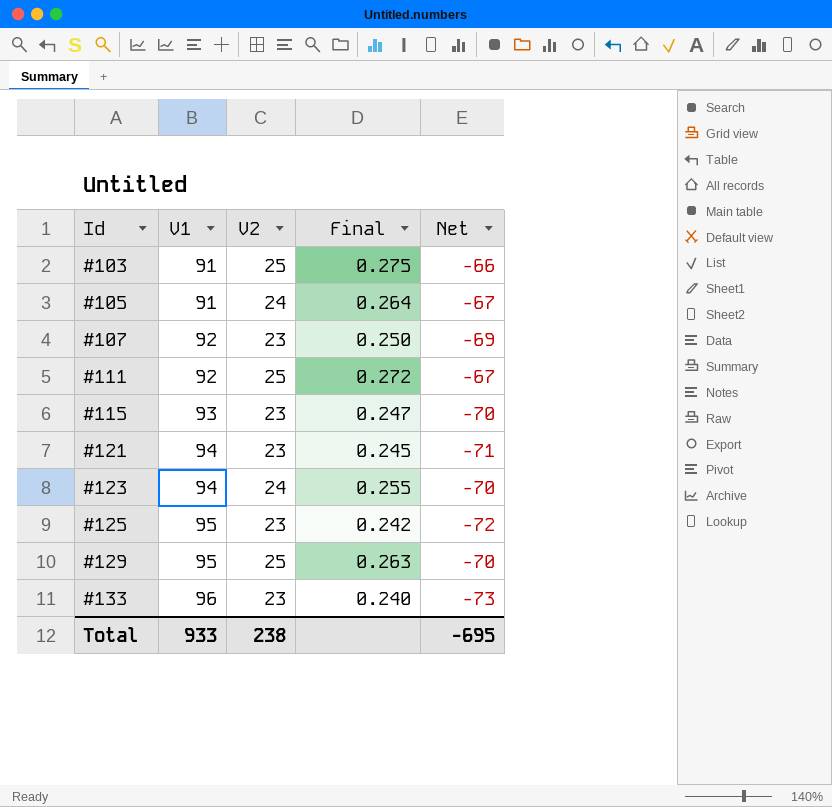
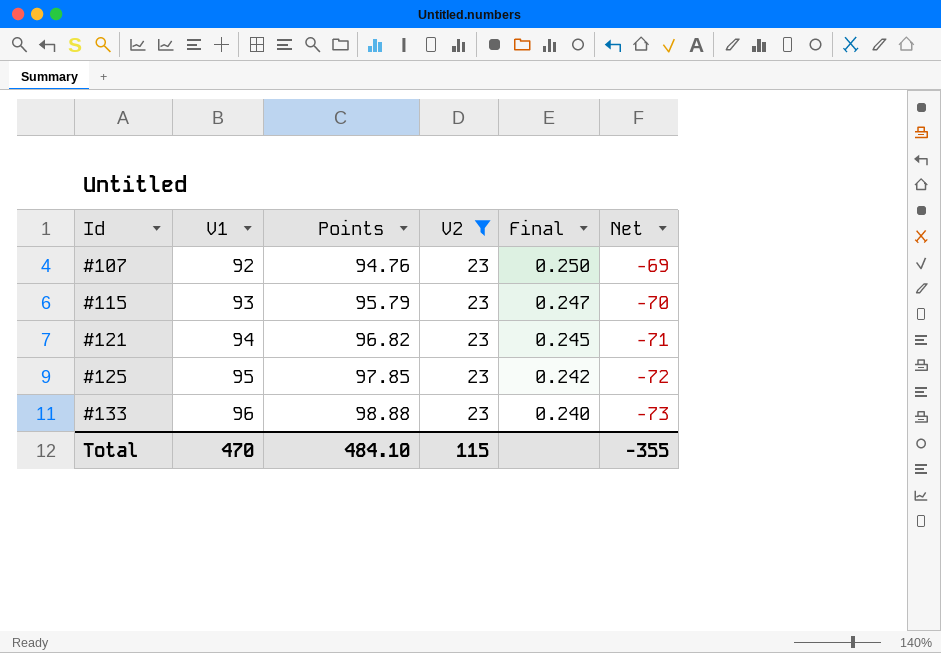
filter: none -> V2 = 23
column Points | formula: none -> [V1] * 1.03
Total | V1: 933 -> 470
Total | V2: 238 -> 115
Total | Net: -695 -> -355

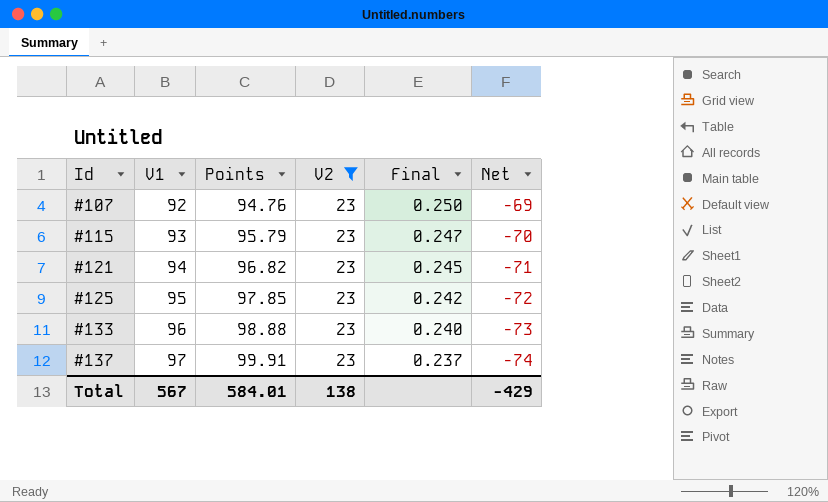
row #137: none -> 97 | 99.91 | 23 | 0.237 | -74
Total | V1: 470 -> 567
Total | Points: 484.10 -> 584.01
Total | V2: 115 -> 138
Total | Net: -355 -> -429

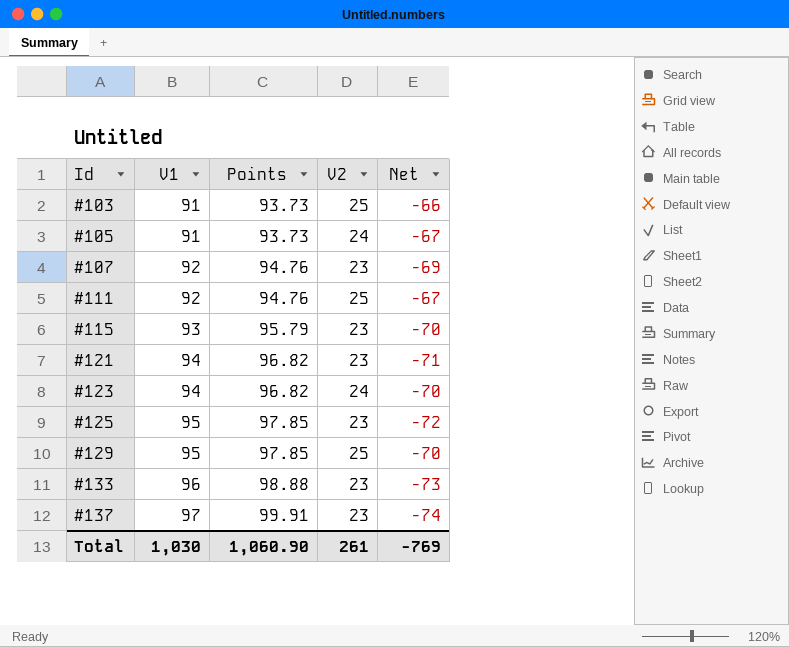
filter: V2 = 23 -> none
column Final | formula: [V2] / [V1] -> none
Total | V1: 567 -> 1,030
Total | Points: 584.01 -> 1,060.90
Total | V2: 138 -> 261
Total | Net: -429 -> -769

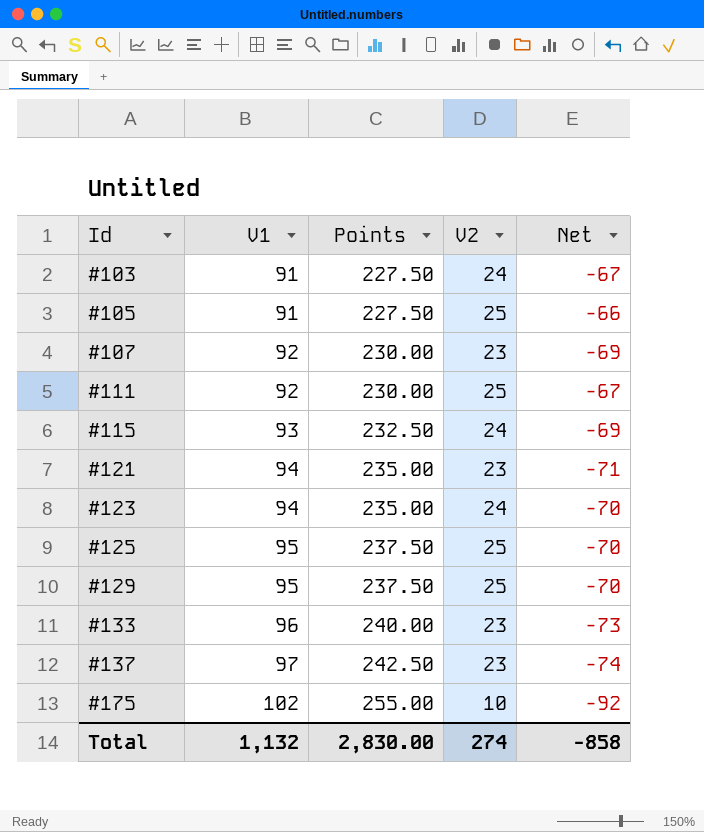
column Points | formula: [V1] * 1.03 -> [V1] * 2.5
#103 | V2: 25 -> 24
#103 | Net: -66 -> -67
#105 | V2: 24 -> 25
#105 | Net: -67 -> -66
#115 | V2: 23 -> 24
#115 | Net: -70 -> -69
#125 | V2: 23 -> 25
#125 | Net: -72 -> -70
row #175: none -> 102 | 255.00 | 10 | -92
Total | V1: 1,030 -> 1,132
Total | Points: 1,060.90 -> 2,830.00
Total | V2: 261 -> 274
Total | Net: -769 -> -858

